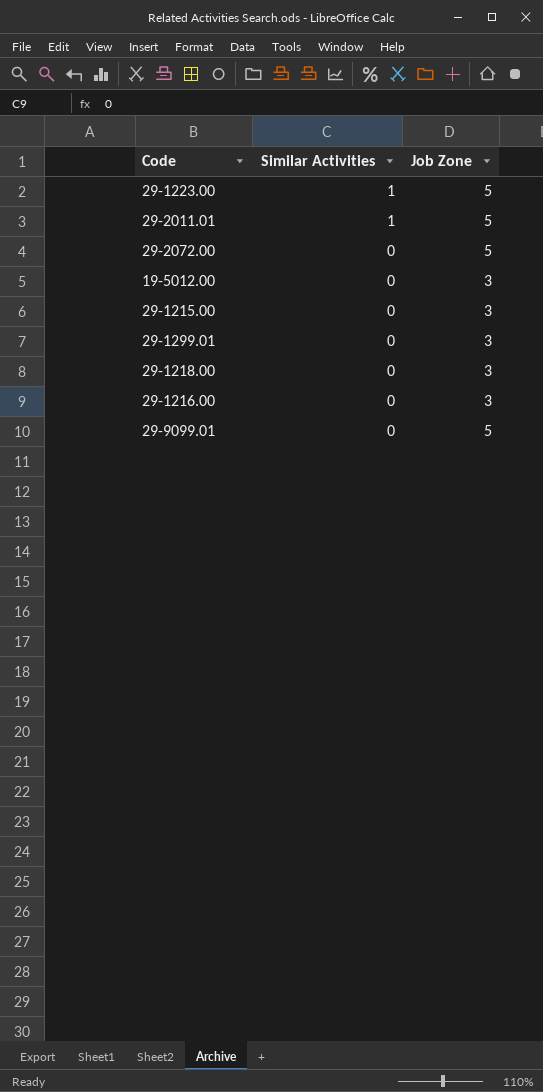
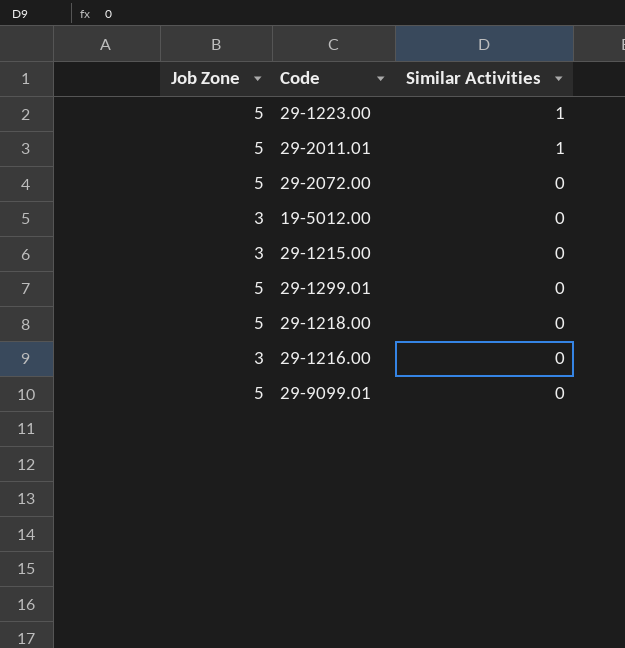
column Job Zone | position: 3 -> 1
29-1299.01 | Job Zone: 3 -> 5
29-1218.00 | Job Zone: 3 -> 5

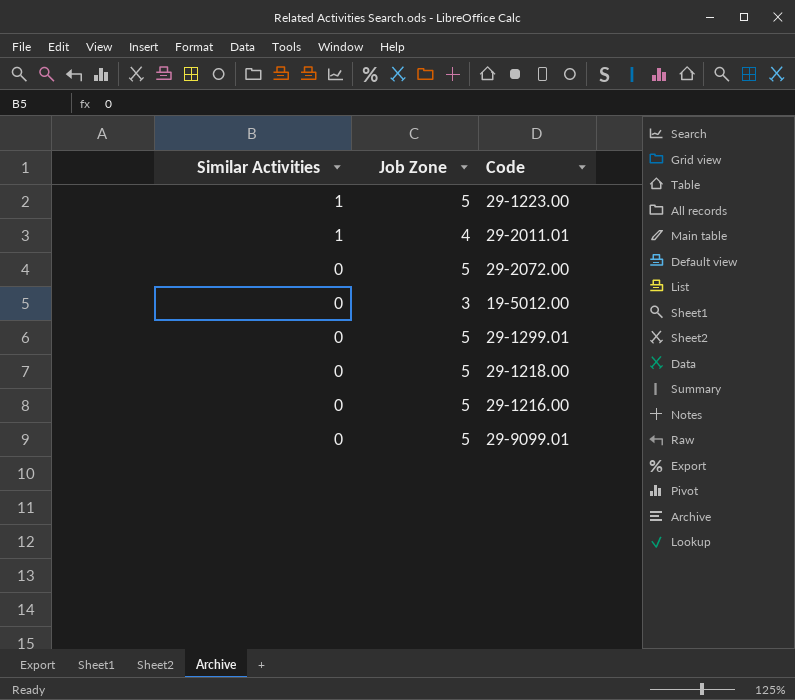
column Similar Activities | position: 3 -> 1
row 29-1215.00: 3 | 0 -> none
29-2011.01 | Job Zone: 5 -> 4
29-1216.00 | Job Zone: 3 -> 5

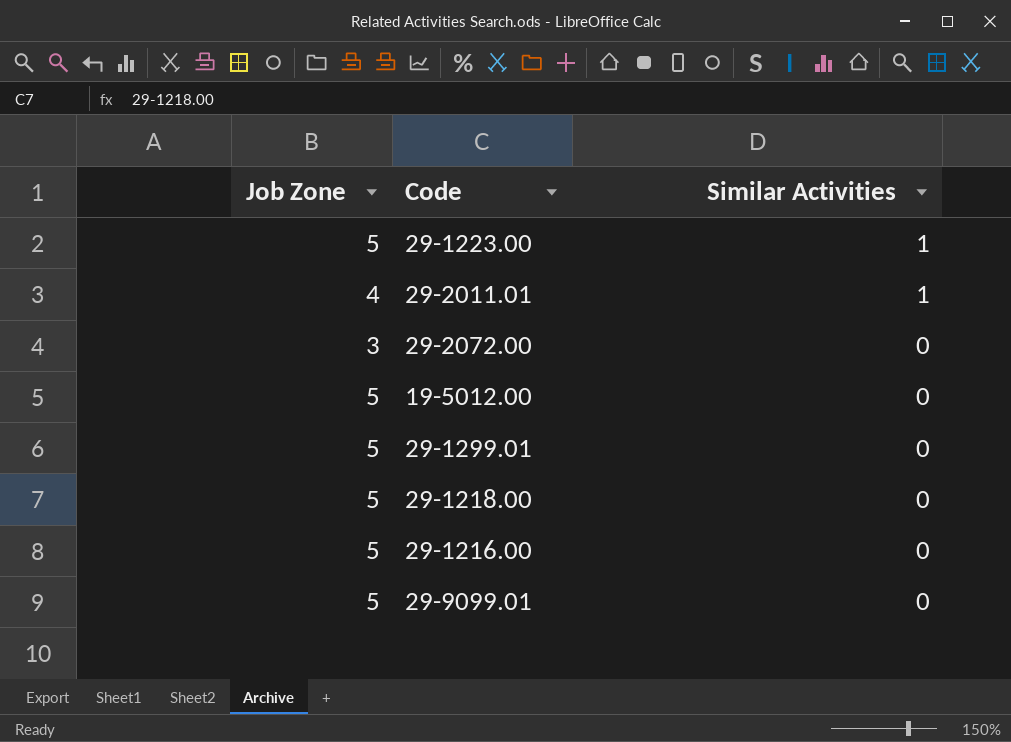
column Similar Activities | position: 1 -> 3
29-2072.00 | Job Zone: 5 -> 3
19-5012.00 | Job Zone: 3 -> 5

